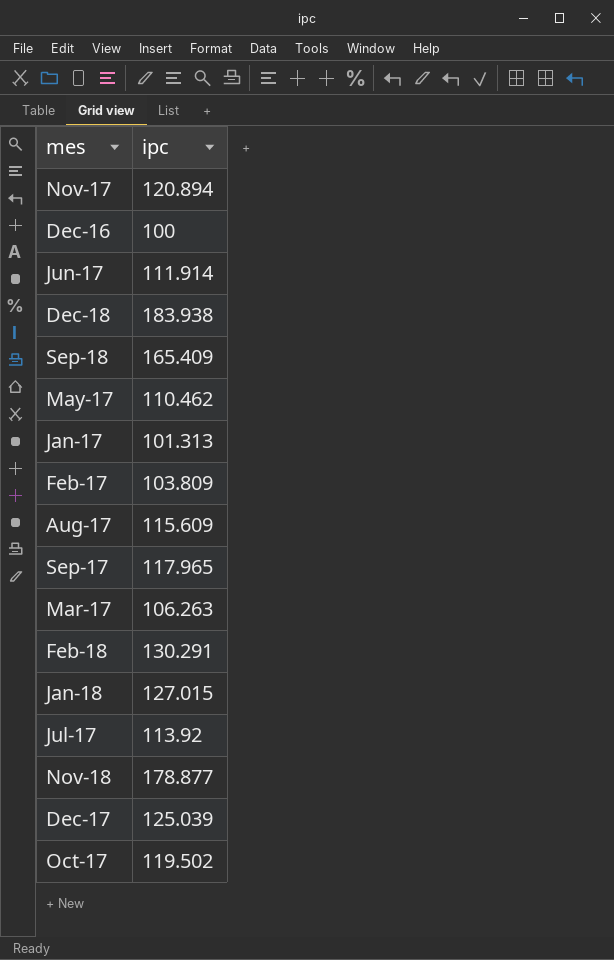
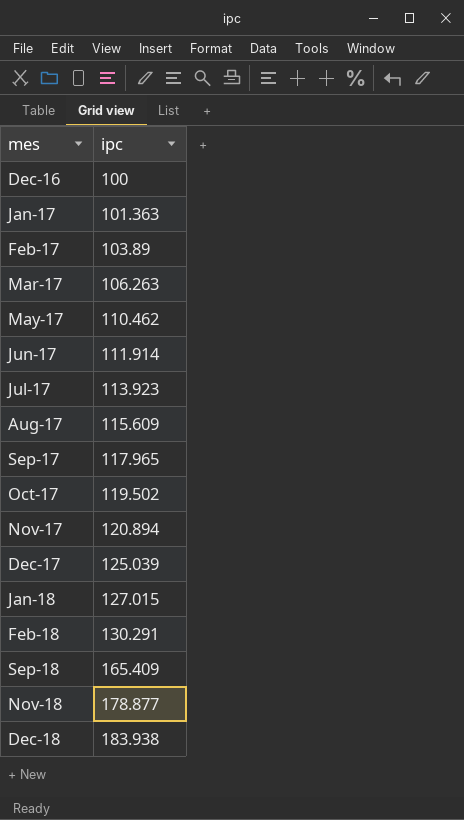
row order: none -> mes ascending
Jan-17 | ipc: 101.313 -> 101.363
Feb-17 | ipc: 103.809 -> 103.89
Jul-17 | ipc: 113.92 -> 113.923

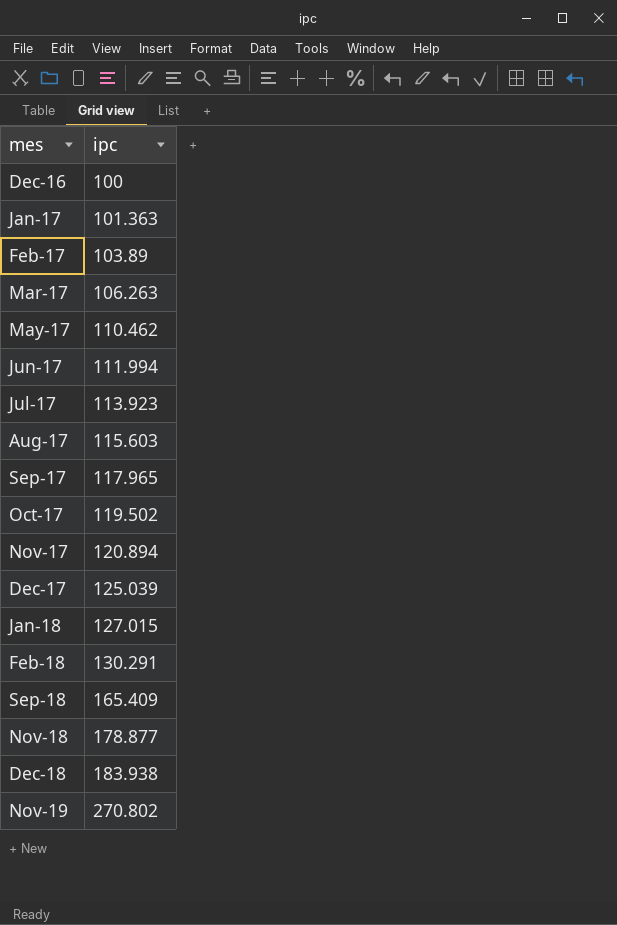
Jun-17 | ipc: 111.914 -> 111.994
Aug-17 | ipc: 115.609 -> 115.603
row Nov-19: none -> 270.802

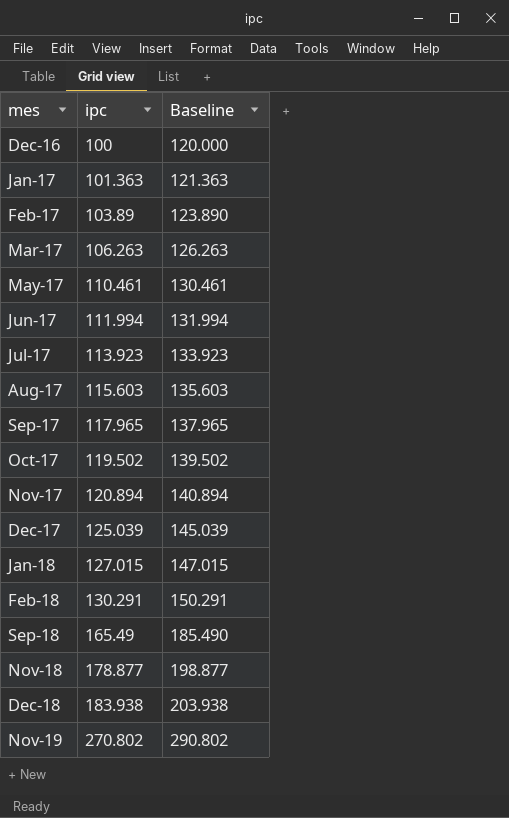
column Baseline | formula: none -> [ipc] + 20
May-17 | ipc: 110.462 -> 110.461
Sep-18 | ipc: 165.409 -> 165.49

